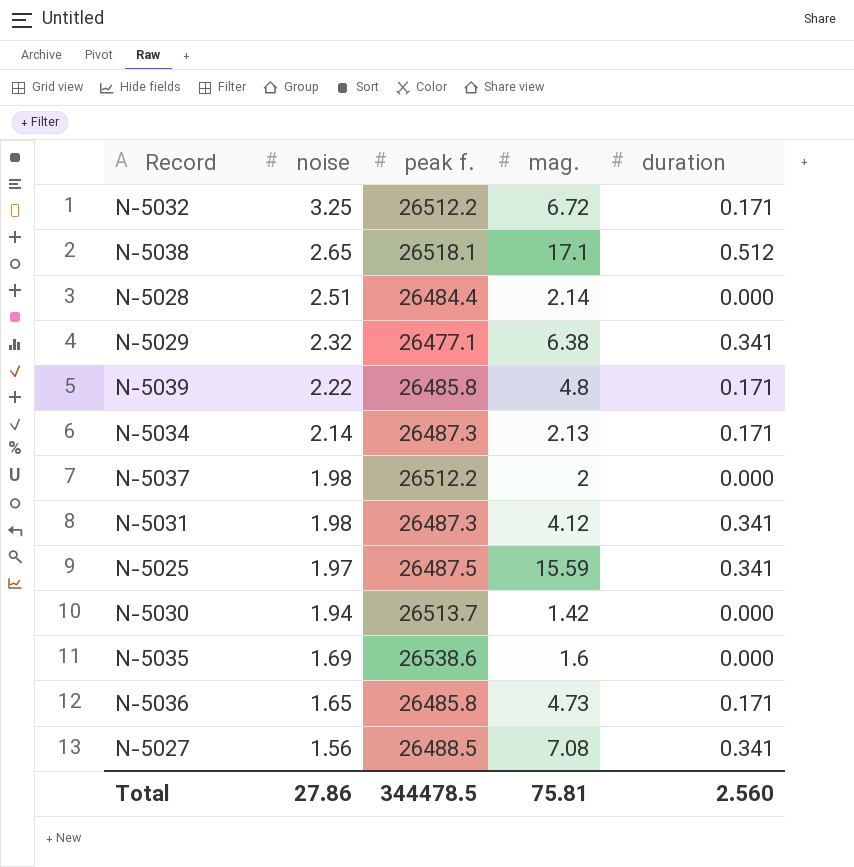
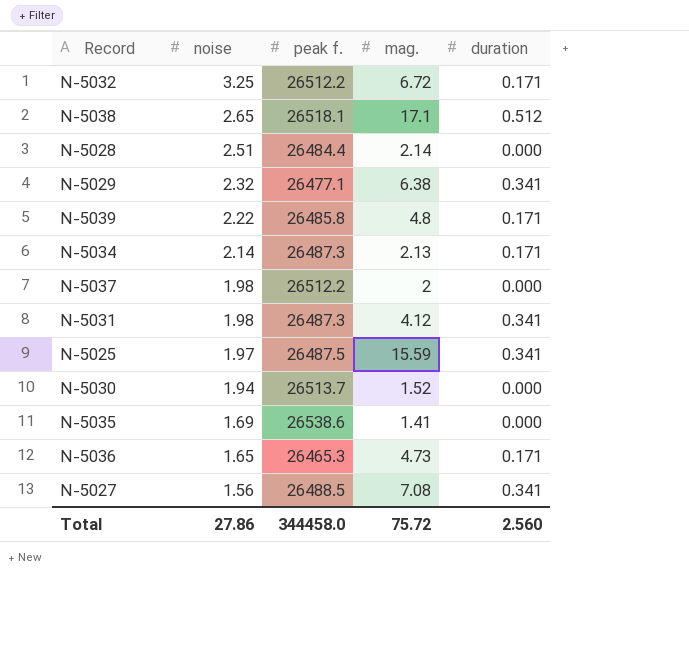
N-5030 | mag.: 1.42 -> 1.52
N-5035 | mag.: 1.6 -> 1.41
N-5036 | peak f.: 26485.8 -> 26465.3
Total | peak f.: 344478.5 -> 344458.0
Total | mag.: 75.81 -> 75.72

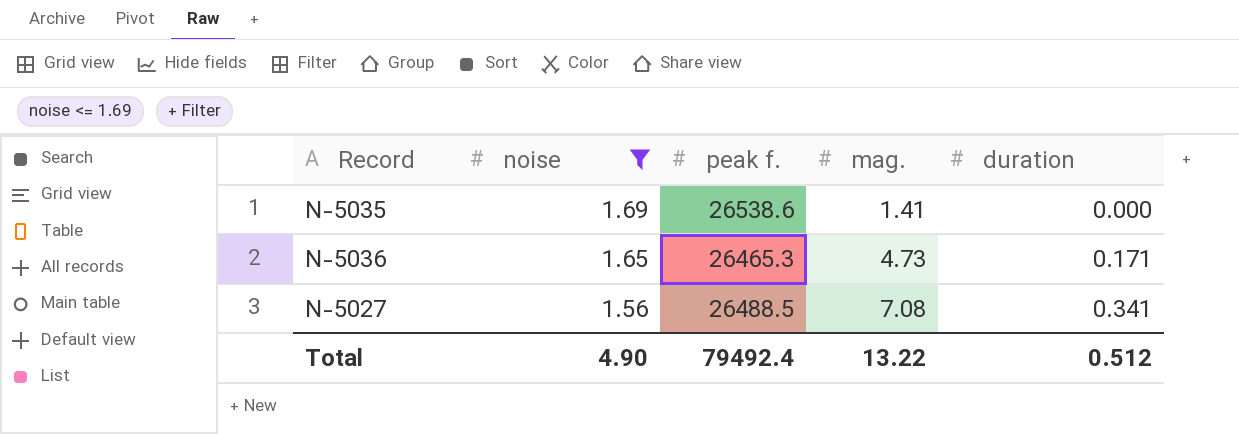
filter: none -> noise <= 1.69
Total | noise: 27.86 -> 4.90
Total | peak f.: 344458.0 -> 79492.4
Total | mag.: 75.72 -> 13.22
Total | duration: 2.560 -> 0.512

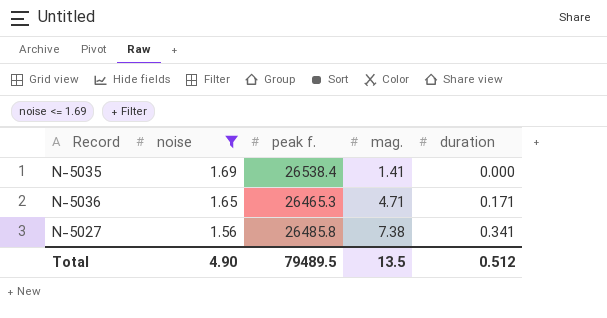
N-5035 | peak f.: 26538.6 -> 26538.4
N-5036 | mag.: 4.73 -> 4.71
N-5027 | peak f.: 26488.5 -> 26485.8
N-5027 | mag.: 7.08 -> 7.38
Total | peak f.: 79492.4 -> 79489.5
Total | mag.: 13.22 -> 13.5

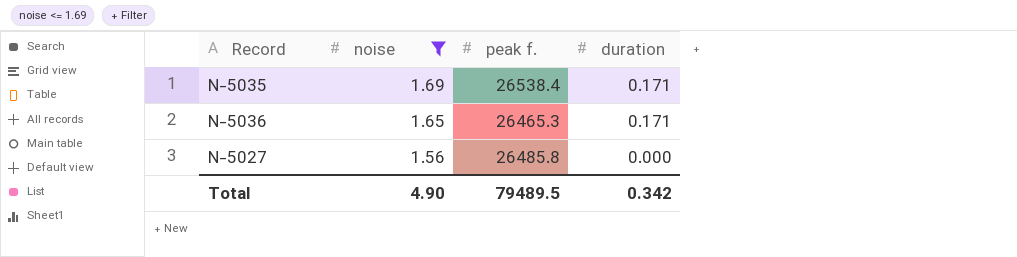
column mag. | position: 4 -> none
N-5035 | duration: 0.000 -> 0.171
N-5027 | duration: 0.341 -> 0.000
Total | duration: 0.512 -> 0.342

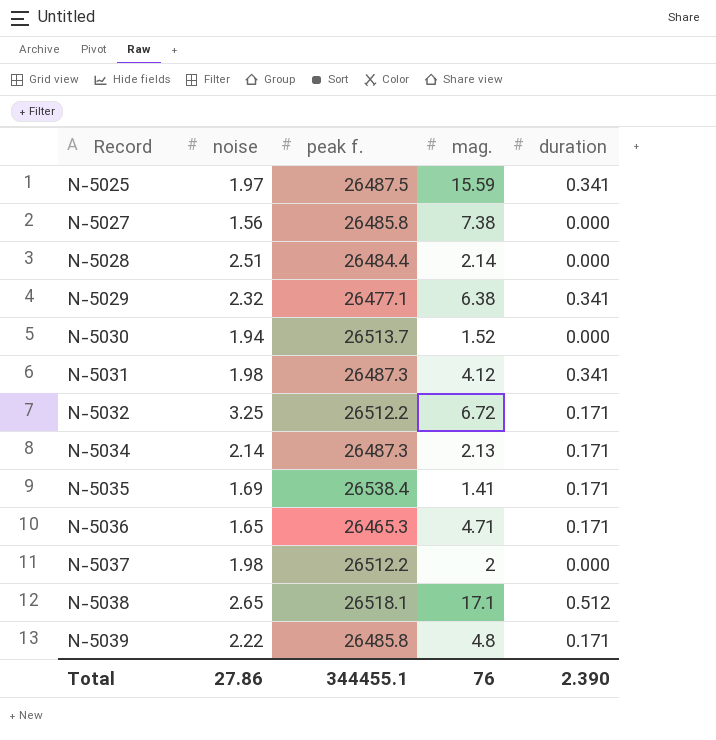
filter: noise <= 1.69 -> none
row order: noise descending -> Record ascending
column mag. | position: none -> 4
Total | noise: 4.90 -> 27.86
Total | peak f.: 79489.5 -> 344455.1
Total | duration: 0.342 -> 2.390

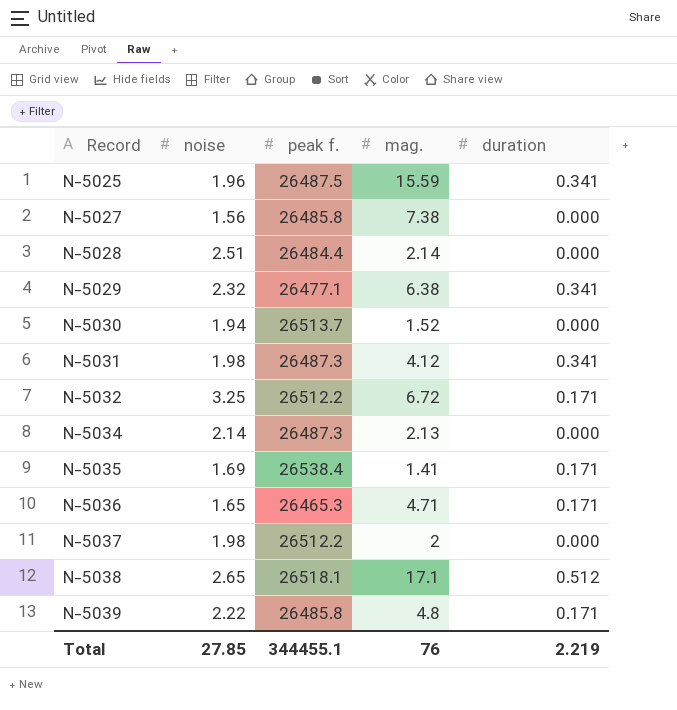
N-5025 | noise: 1.97 -> 1.96
N-5034 | duration: 0.171 -> 0.000
Total | noise: 27.86 -> 27.85
Total | duration: 2.390 -> 2.219

